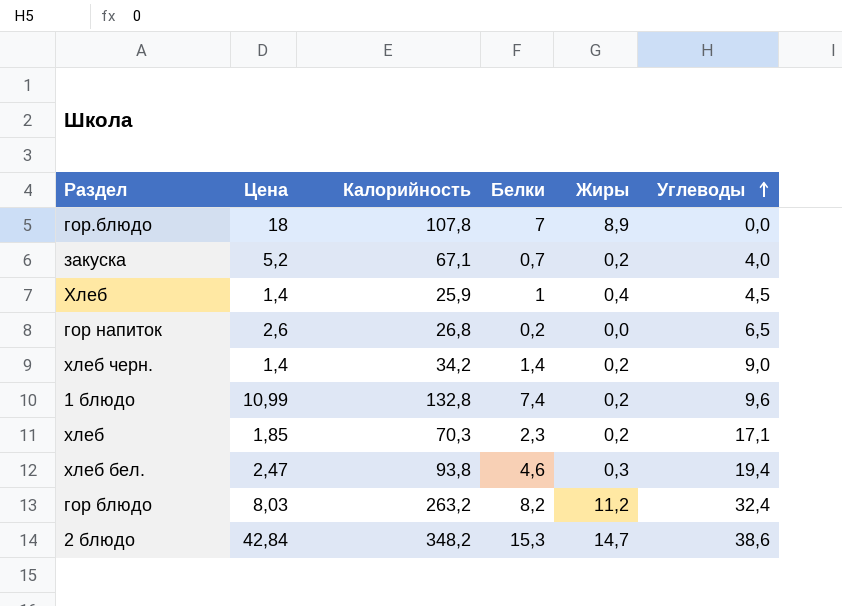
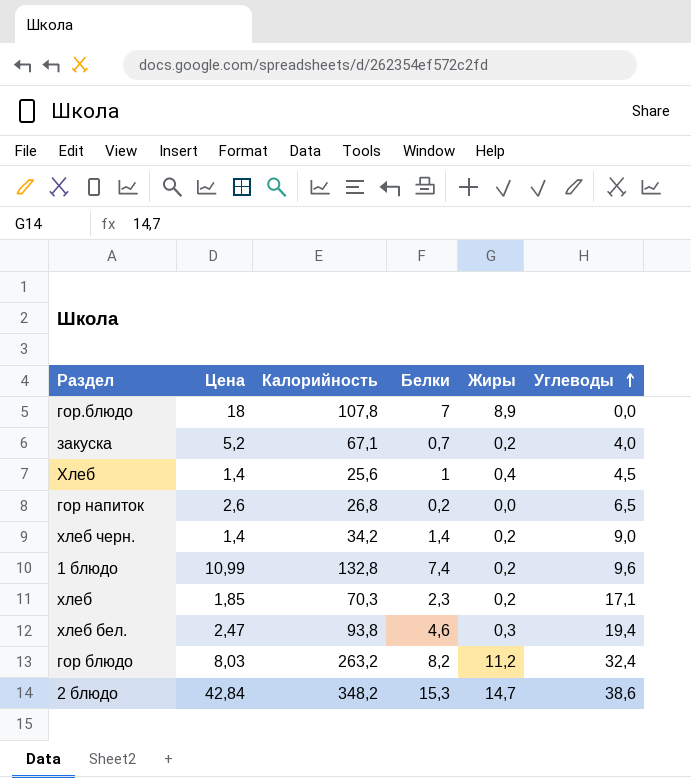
Хлеб | Калорийность: 25,9 -> 25,6

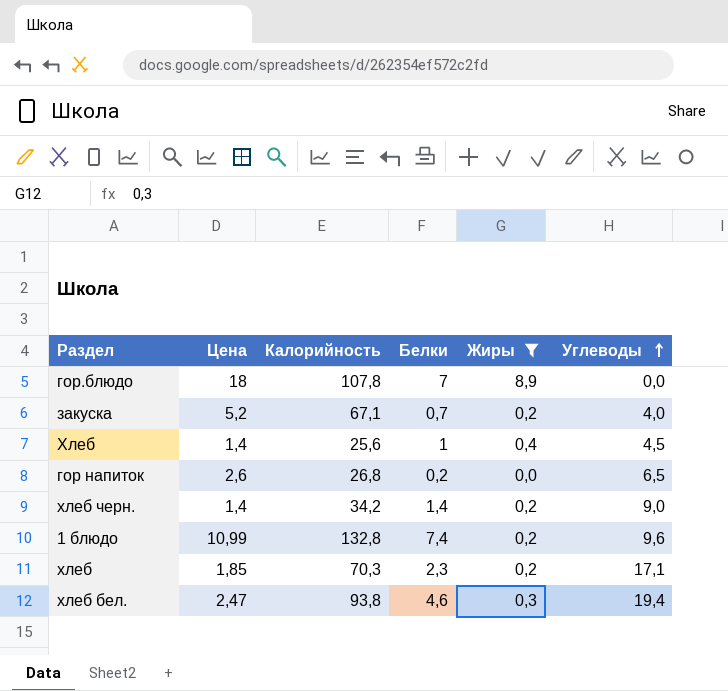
filter: none -> Жиры <= 8,9

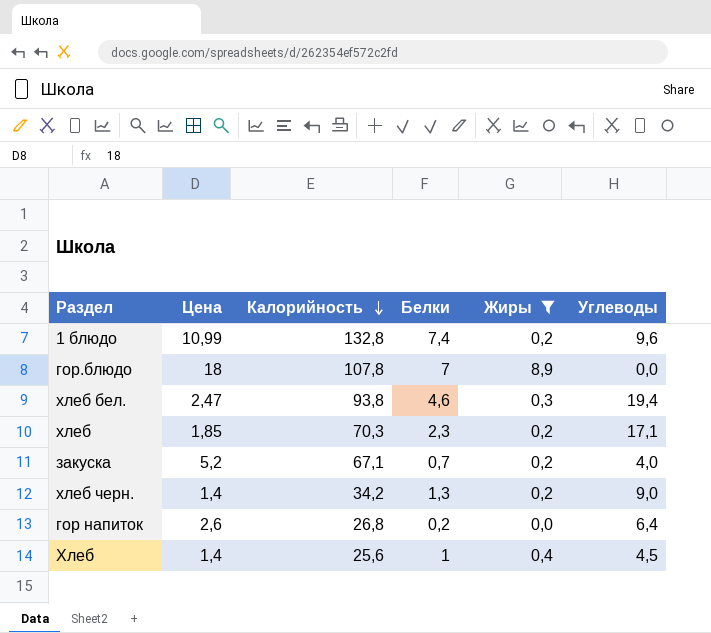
row order: Углеводы ascending -> Калорийность descending
хлеб черн. | Белки: 1,4 -> 1,3
гор напиток | Углеводы: 6,5 -> 6,4

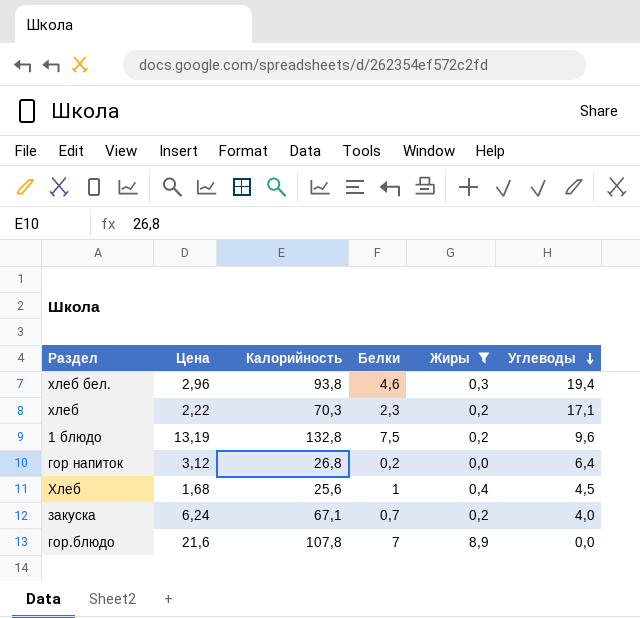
row order: Калорийность descending -> Углеводы descending
row хлеб черн.: 1,4 | 34,2 | 1,3 | 0,2 | 9,0 -> none
хлеб бел. | Цена: 2,47 -> 2,96
хлеб | Цена: 1,85 -> 2,22
1 блюдо | Цена: 10,99 -> 13,19
1 блюдо | Белки: 7,4 -> 7,5
гор напиток | Цена: 2,6 -> 3,12
Хлеб | Цена: 1,4 -> 1,68
закуска | Цена: 5,2 -> 6,24
гор.блюдо | Цена: 18 -> 21,6

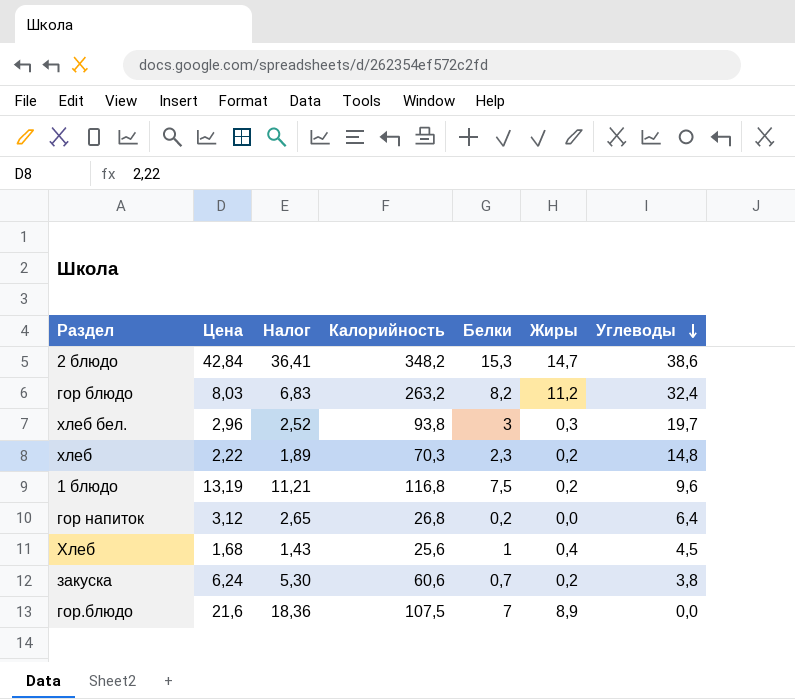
filter: Жиры <= 8,9 -> none
column Налог | formula: none -> [Цена] * 0,85
хлеб бел. | Белки: 4,6 -> 3
хлеб бел. | Углеводы: 19,4 -> 19,7
хлеб | Углеводы: 17,1 -> 14,8
1 блюдо | Калорийность: 132,8 -> 116,8
закуска | Калорийность: 67,1 -> 60,6
закуска | Углеводы: 4,0 -> 3,8
гор.блюдо | Калорийность: 107,8 -> 107,5

